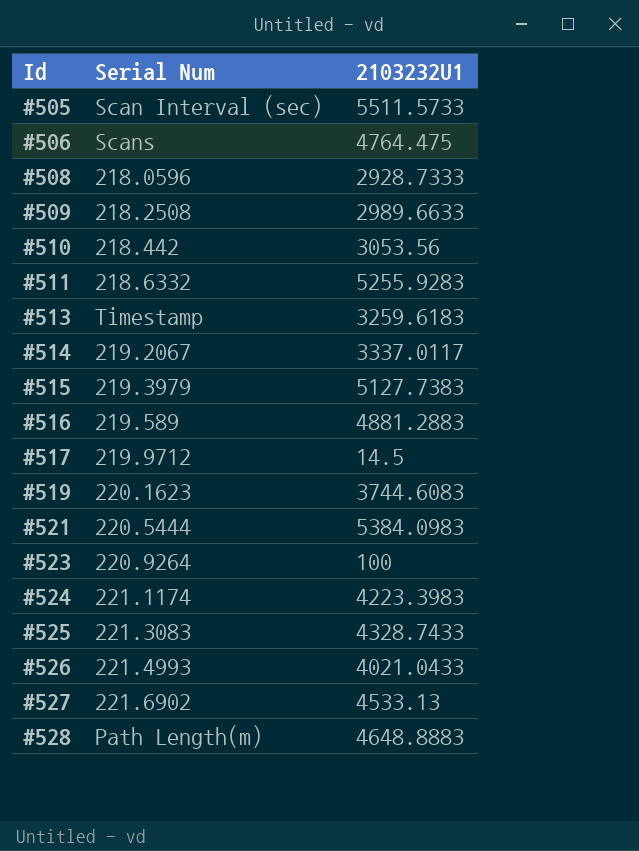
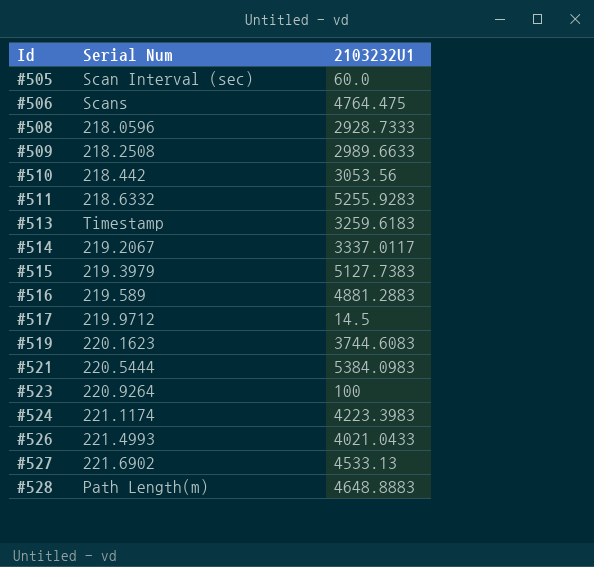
row #525: 221.3083 | 4328.7433 -> none
#505 | 2103232U1: 5511.5733 -> 60.0

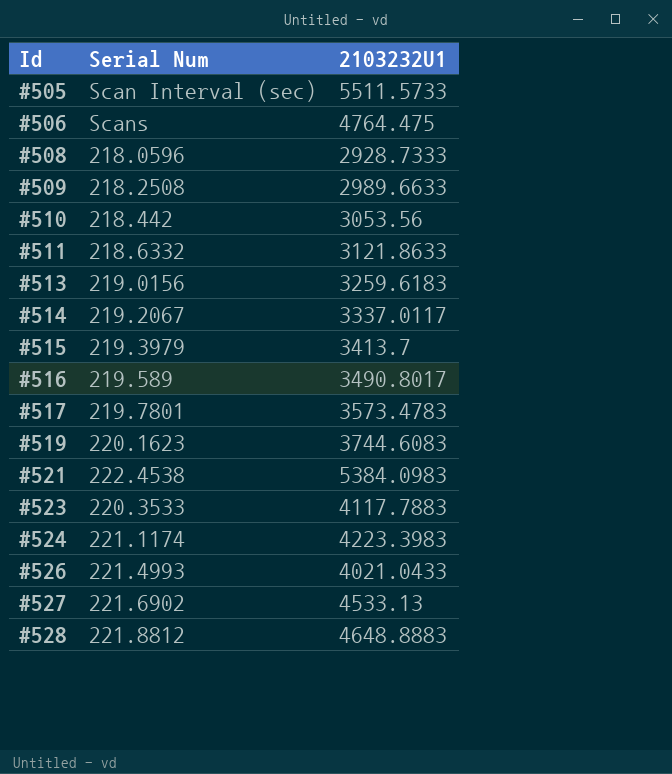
#505 | 2103232U1: 60.0 -> 5511.5733
#511 | 2103232U1: 5255.9283 -> 3121.8633
#513 | Serial Num: Timestamp -> 219.0156
#515 | 2103232U1: 5127.7383 -> 3413.7
#516 | 2103232U1: 4881.2883 -> 3490.8017
#517 | Serial Num: 219.9712 -> 219.7801
#517 | 2103232U1: 14.5 -> 3573.4783
#521 | Serial Num: 220.5444 -> 222.4538
#523 | Serial Num: 220.9264 -> 220.3533
#523 | 2103232U1: 100 -> 4117.7883
#528 | Serial Num: Path Length(m) -> 221.8812

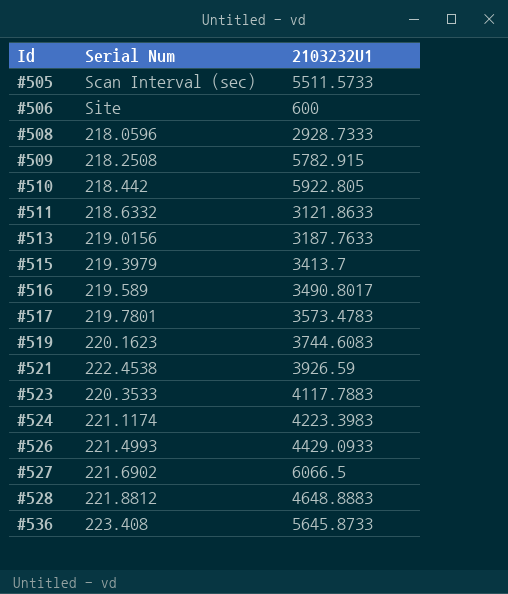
row #514: 219.2067 | 3337.0117 -> none
#506 | Serial Num: Scans -> Site
#506 | 2103232U1: 4764.475 -> 600
#509 | 2103232U1: 2989.6633 -> 5782.915
#510 | 2103232U1: 3053.56 -> 5922.805
#513 | 2103232U1: 3259.6183 -> 3187.7633
#521 | 2103232U1: 5384.0983 -> 3926.59
#526 | 2103232U1: 4021.0433 -> 4429.0933
#527 | 2103232U1: 4533.13 -> 6066.5
row #536: none -> 223.408 | 5645.8733

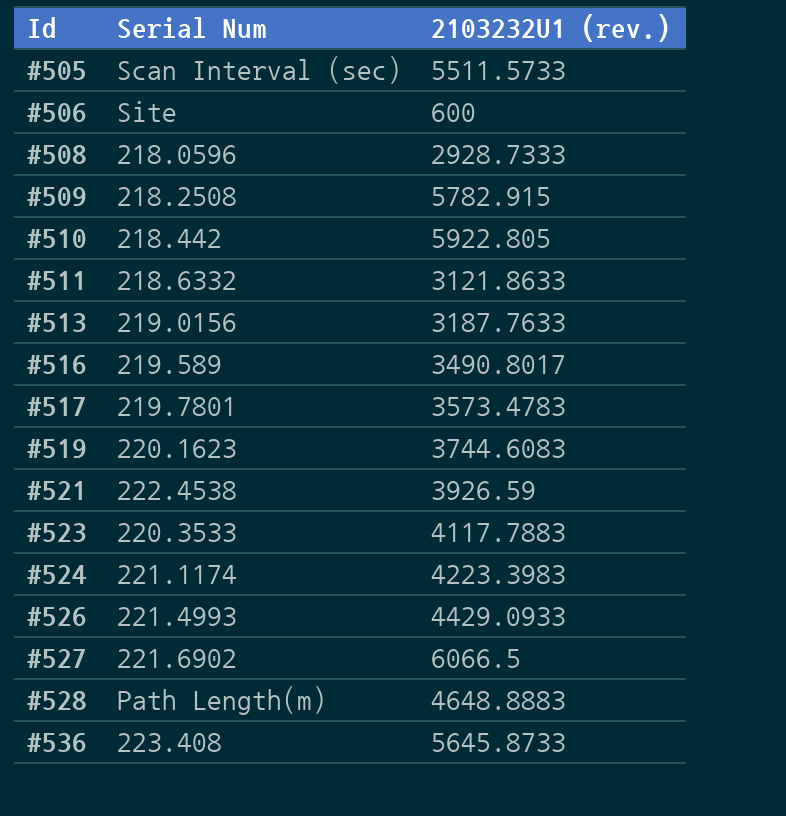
column name: 2103232U1 -> 2103232U1 (rev.)
row #515: 219.3979 | 3413.7 -> none
#528 | Serial Num: 221.8812 -> Path Length(m)

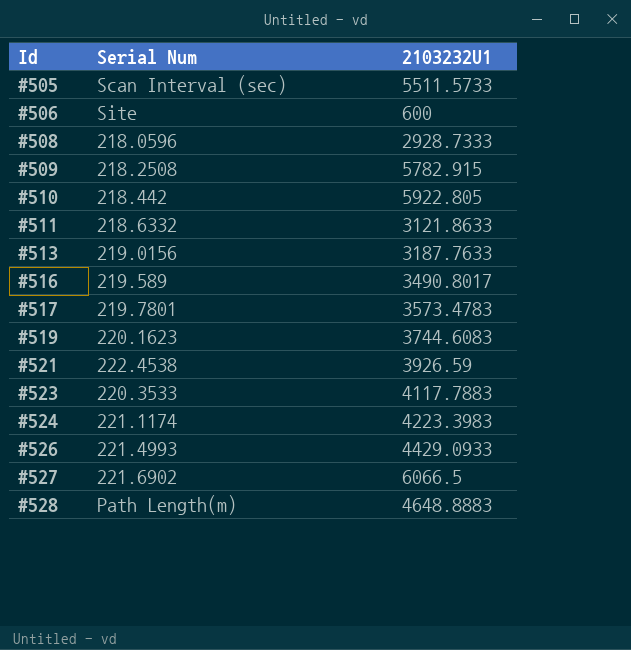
column name: 2103232U1 (rev.) -> 2103232U1
row #536: 223.408 | 5645.8733 -> none

